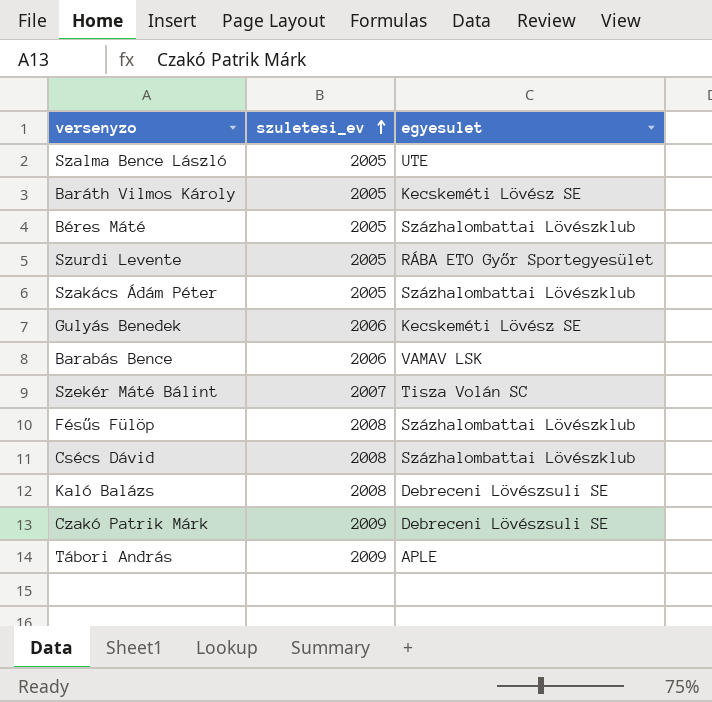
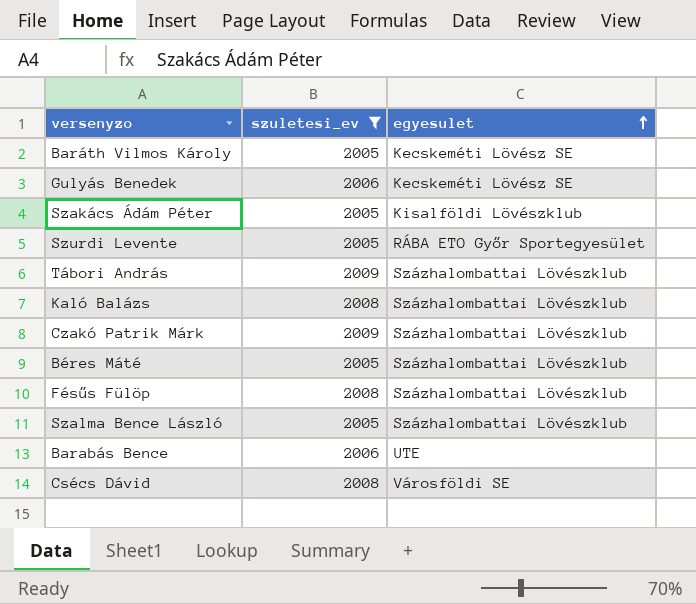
filter: none -> szuletesi_ev != 2007
row order: szuletesi_ev ascending -> egyesulet ascending
Szakács Ádám Péter | egyesulet: Százhalombattai Lövészklub -> Kisalföldi Lövészklub
Tábori András | egyesulet: APLE -> Százhalombattai Lövészklub
Kaló Balázs | egyesulet: Debreceni Lövészsuli SE -> Százhalombattai Lövészklub
Czakó Patrik Márk | egyesulet: Debreceni Lövészsuli SE -> Százhalombattai Lövészklub
Szalma Bence László | egyesulet: UTE -> Százhalombattai Lövészklub
Barabás Bence | egyesulet: VAMAV LSK -> UTE
Csécs Dávid | egyesulet: Százhalombattai Lövészklub -> Városföldi SE

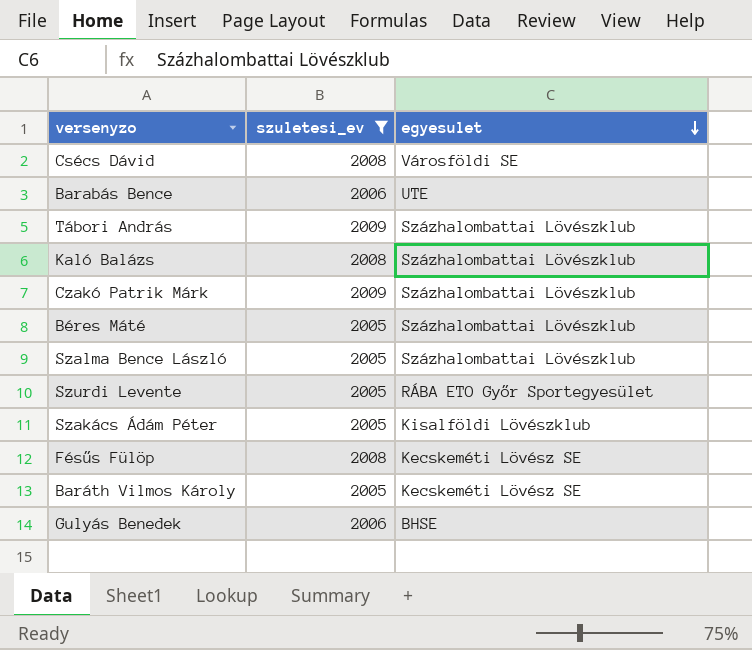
row order: egyesulet ascending -> egyesulet descending
Fésűs Fülöp | egyesulet: Százhalombattai Lövészklub -> Kecskeméti Lövész SE
Gulyás Benedek | egyesulet: Kecskeméti Lövész SE -> BHSE

